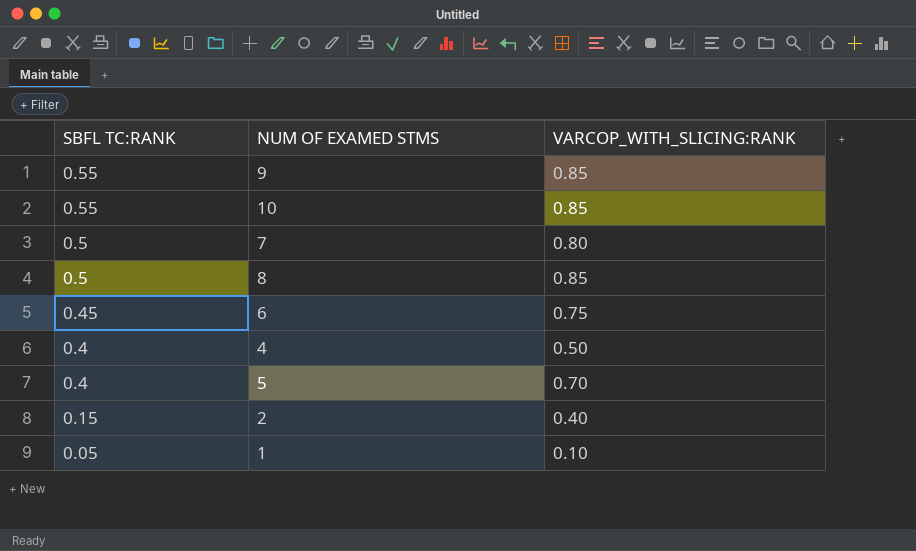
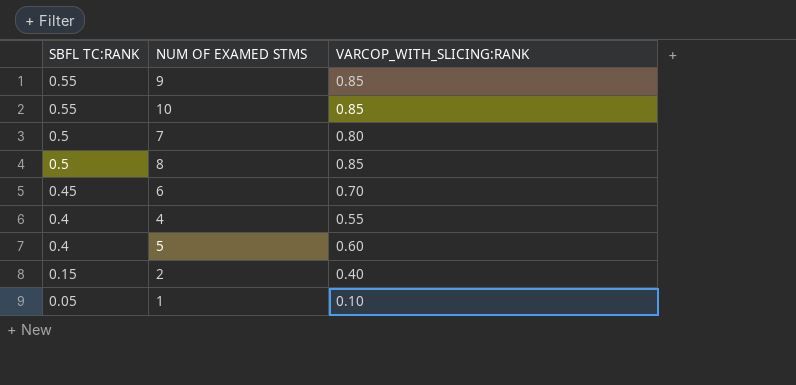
6 | VARCOP_WITH_SLICING:RANK: 0.75 -> 0.70
4 | VARCOP_WITH_SLICING:RANK: 0.50 -> 0.55
5 | VARCOP_WITH_SLICING:RANK: 0.70 -> 0.60

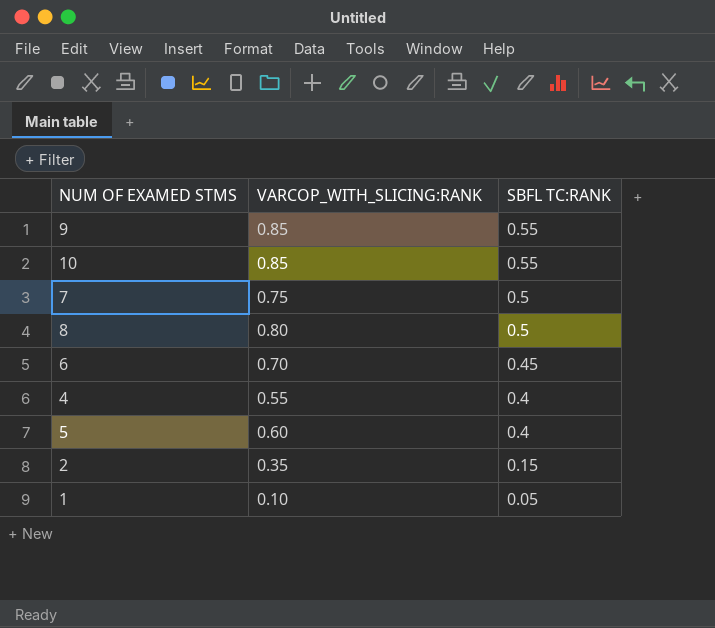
column SBFL TC:RANK | position: 1 -> 3
7 | VARCOP_WITH_SLICING:RANK: 0.80 -> 0.75
8 | VARCOP_WITH_SLICING:RANK: 0.85 -> 0.80
2 | VARCOP_WITH_SLICING:RANK: 0.40 -> 0.35

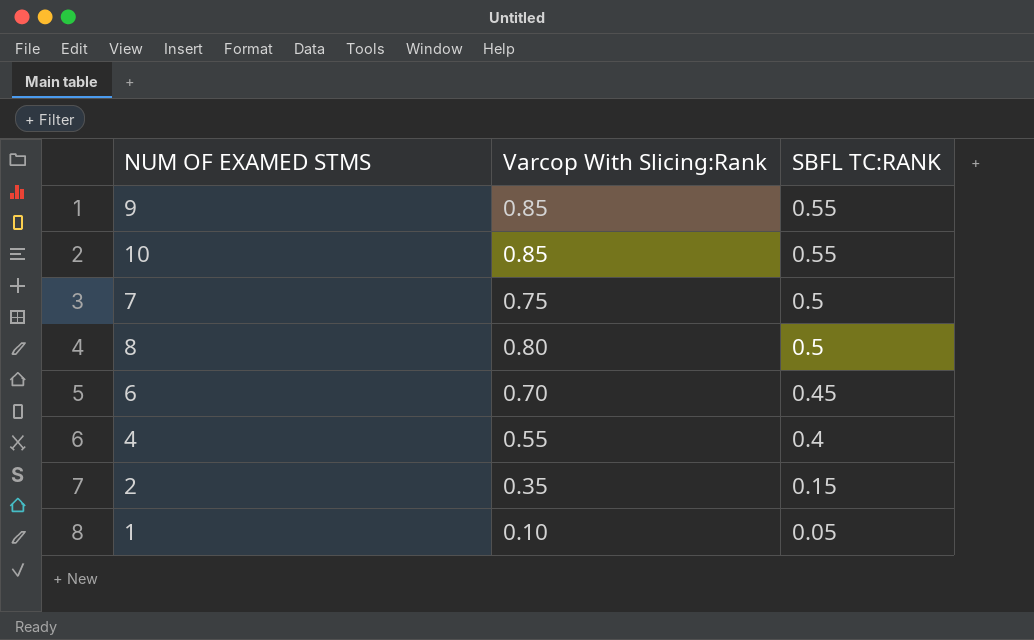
column name: VARCOP_WITH_SLICING:RANK -> Varcop With Slicing:Rank
row 5: 0.60 | 0.4 -> none

